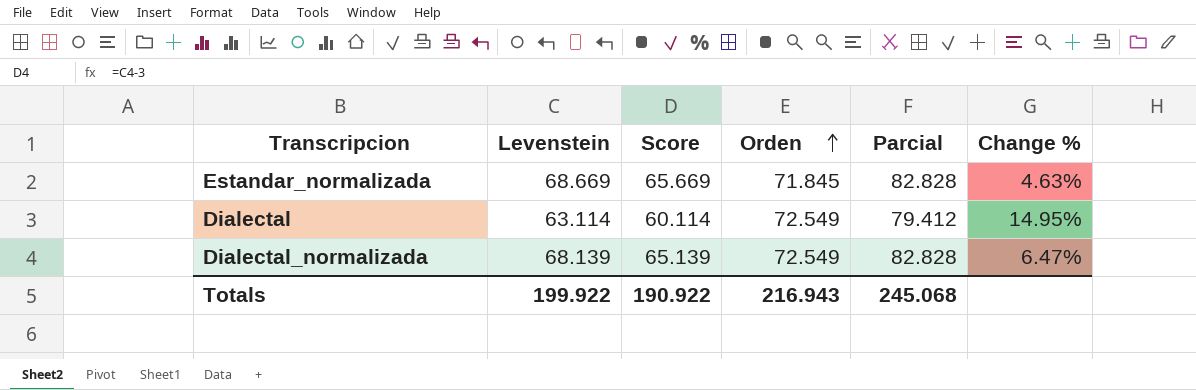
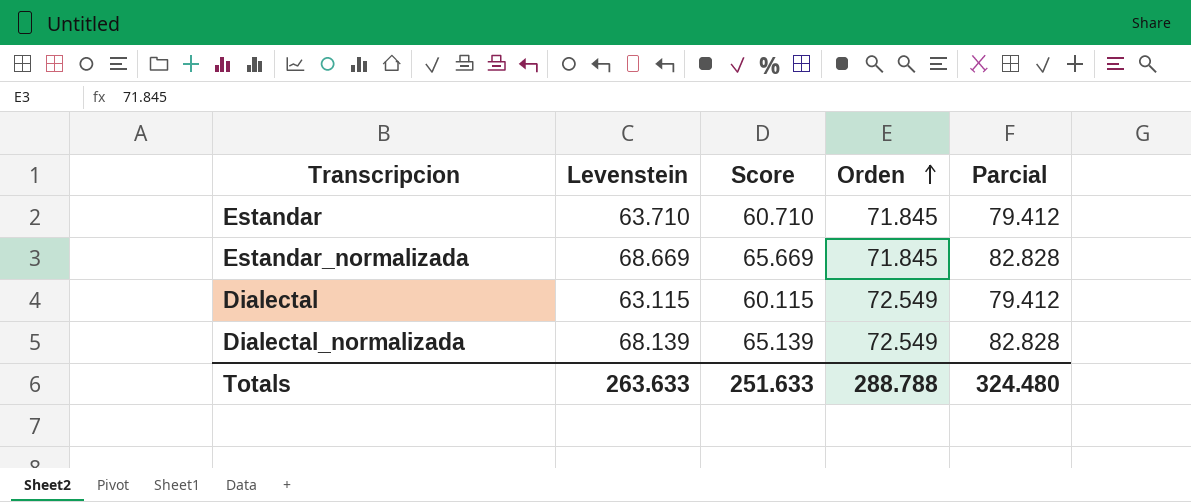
column Change % | formula: ([Orden] - [Levenstein]) / [Levenstein] -> none
row Estandar: none -> 63.710 | 60.710 | 71.845 | 79.412
Dialectal | Levenstein: 63.114 -> 63.115
Dialectal | Score: 60.114 -> 60.115
Totals | Levenstein: 199.922 -> 263.633
Totals | Score: 190.922 -> 251.633
Totals | Orden: 216.943 -> 288.788
Totals | Parcial: 245.068 -> 324.480

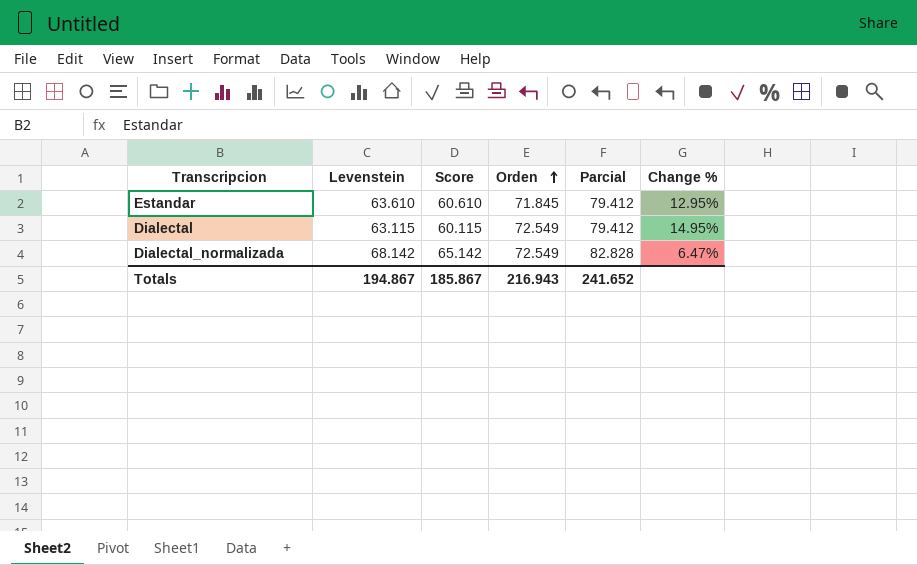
column Change % | formula: none -> ([Orden] - [Levenstein]) / [Levenstein]
row Estandar_normalizada: 68.669 | 65.669 | 71.845 | 82.828 -> none
Estandar | Levenstein: 63.710 -> 63.610
Estandar | Score: 60.710 -> 60.610
Dialectal_normalizada | Levenstein: 68.139 -> 68.142
Dialectal_normalizada | Score: 65.139 -> 65.142
Totals | Levenstein: 263.633 -> 194.867
Totals | Score: 251.633 -> 185.867
Totals | Orden: 288.788 -> 216.943
Totals | Parcial: 324.480 -> 241.652

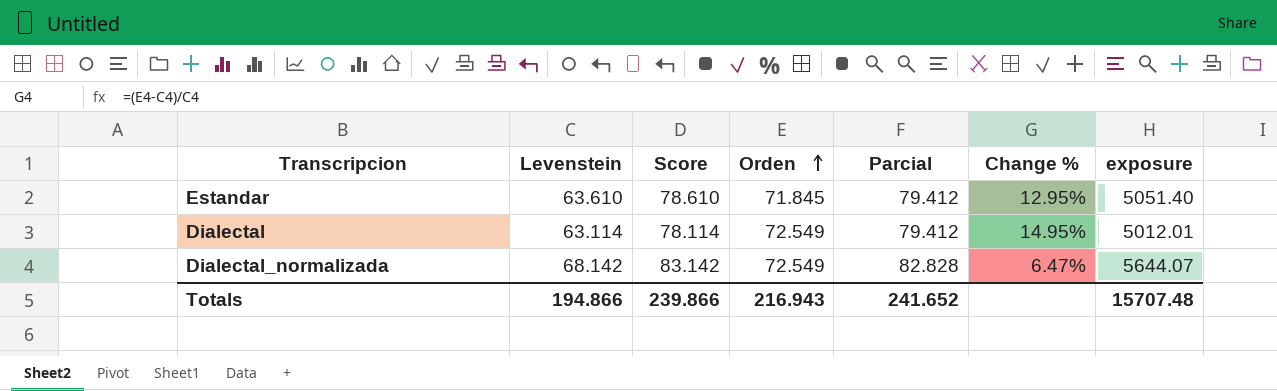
column Score | formula: [Levenstein] - 3 -> [Levenstein] + 15
column exposure | formula: none -> [Levenstein] * [Parcial]
Dialectal | Levenstein: 63.115 -> 63.114
Totals | Levenstein: 194.867 -> 194.866
Totals | Score: 185.867 -> 239.866

